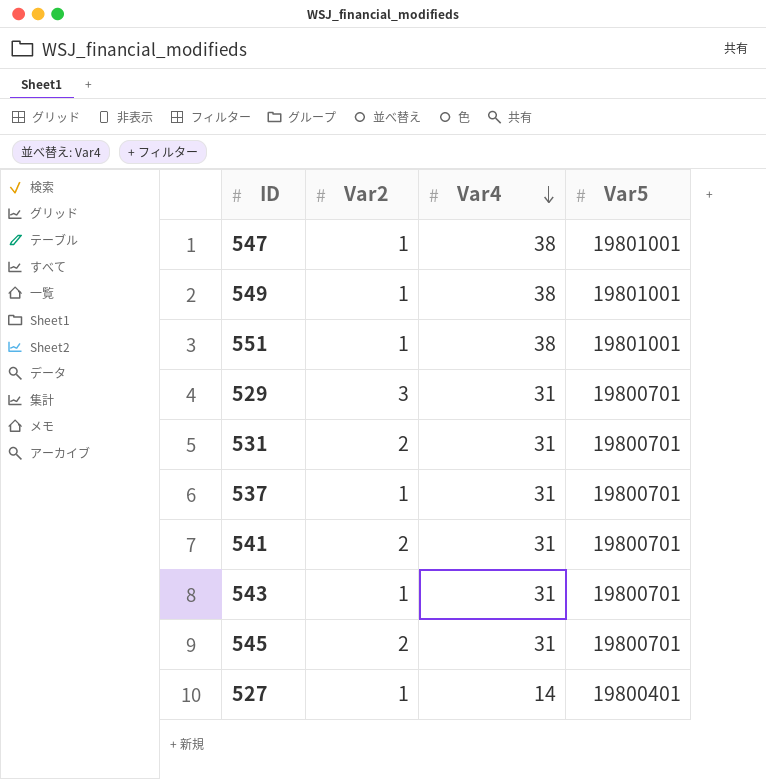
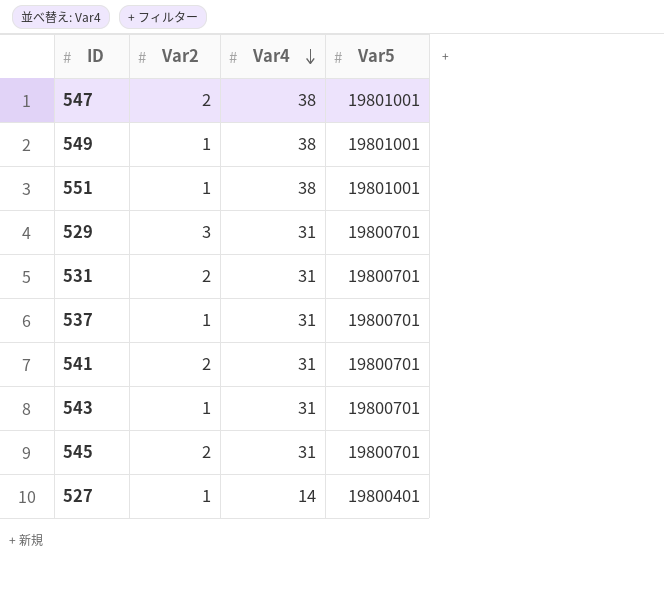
547 | Var2: 1 -> 2

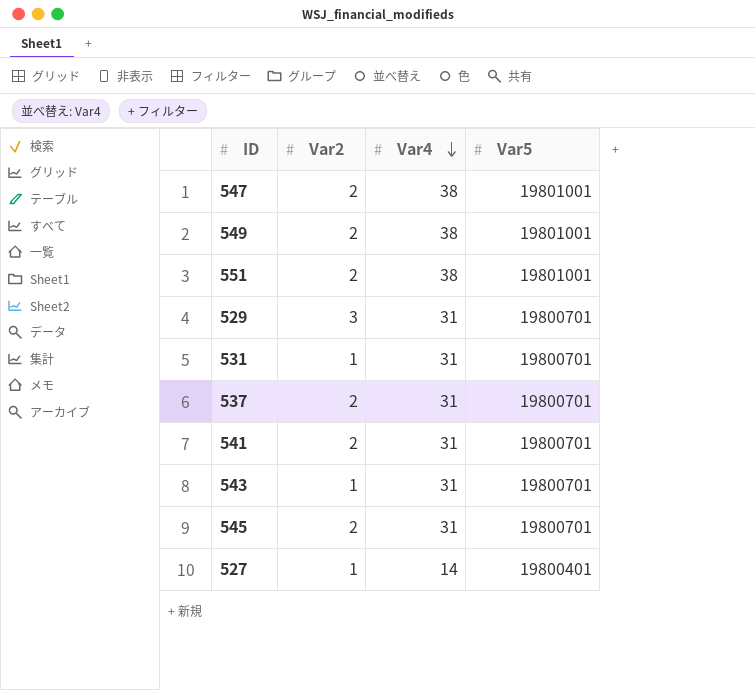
549 | Var2: 1 -> 2
551 | Var2: 1 -> 2
531 | Var2: 2 -> 1
537 | Var2: 1 -> 2

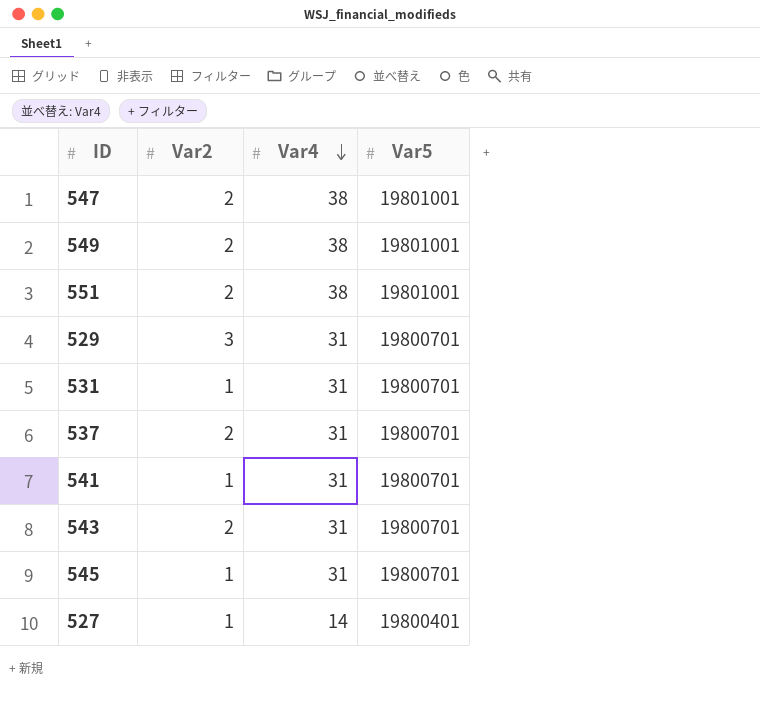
541 | Var2: 2 -> 1
543 | Var2: 1 -> 2
545 | Var2: 2 -> 1

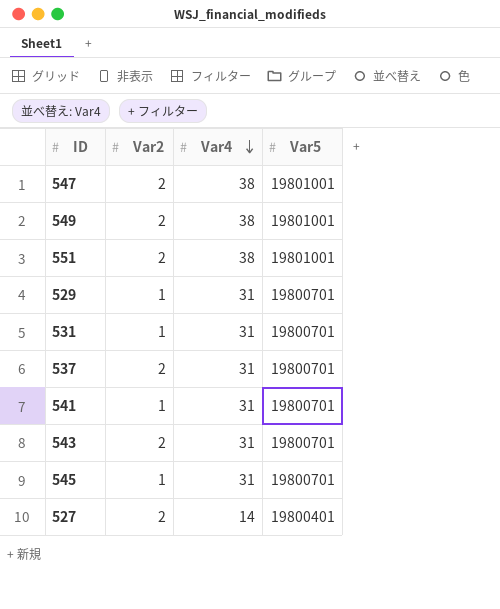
529 | Var2: 3 -> 1
527 | Var2: 1 -> 2

